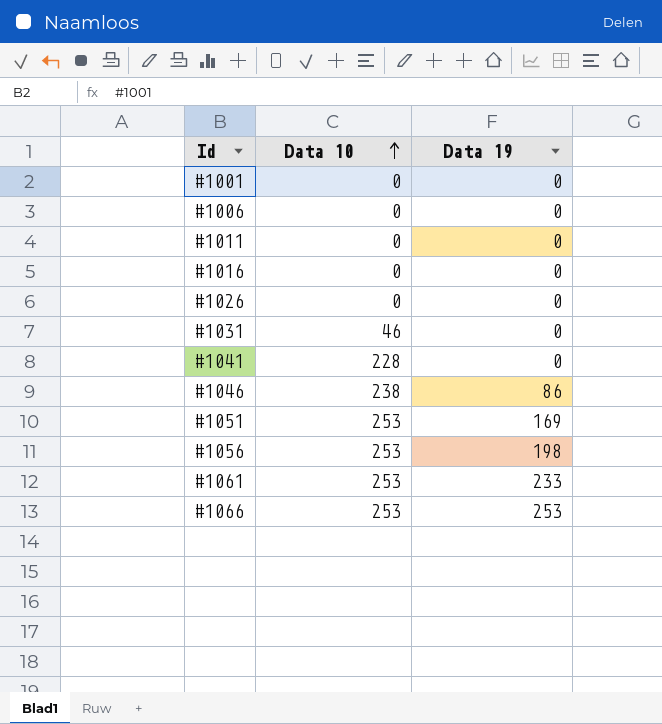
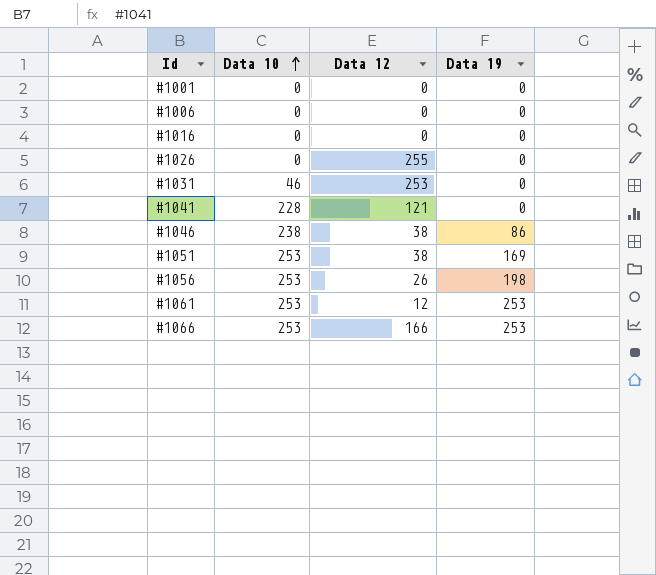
column Data 12 | position: none -> 3
row #1011: 0 | 0 -> none
#1061 | Data 19: 233 -> 253

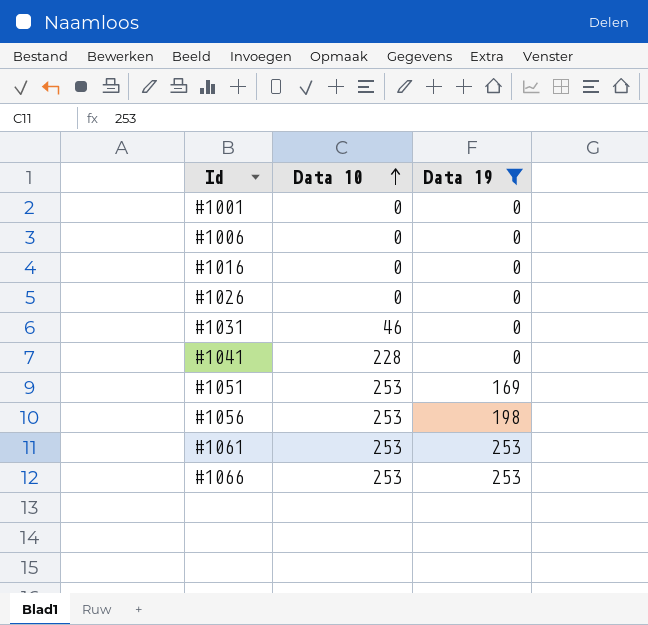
filter: none -> Data 19 != 86
column Data 12 | position: 3 -> none

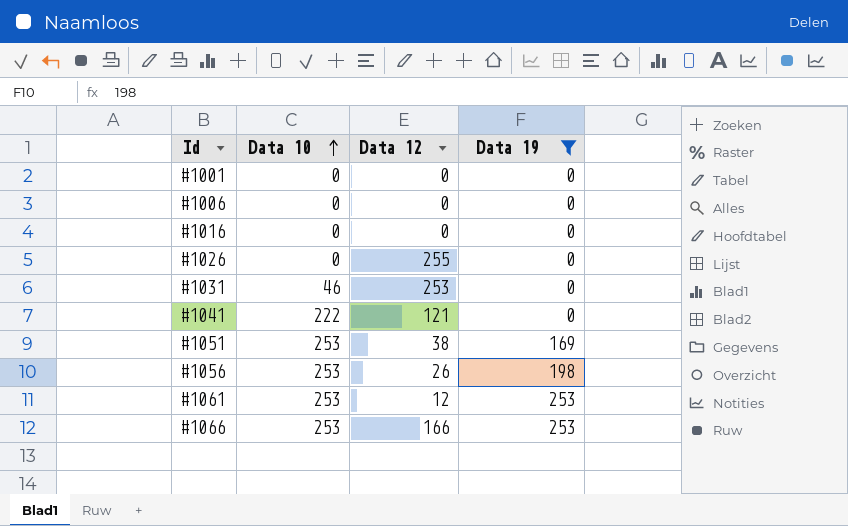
column Data 12 | position: none -> 3
#1041 | Data 10: 228 -> 222

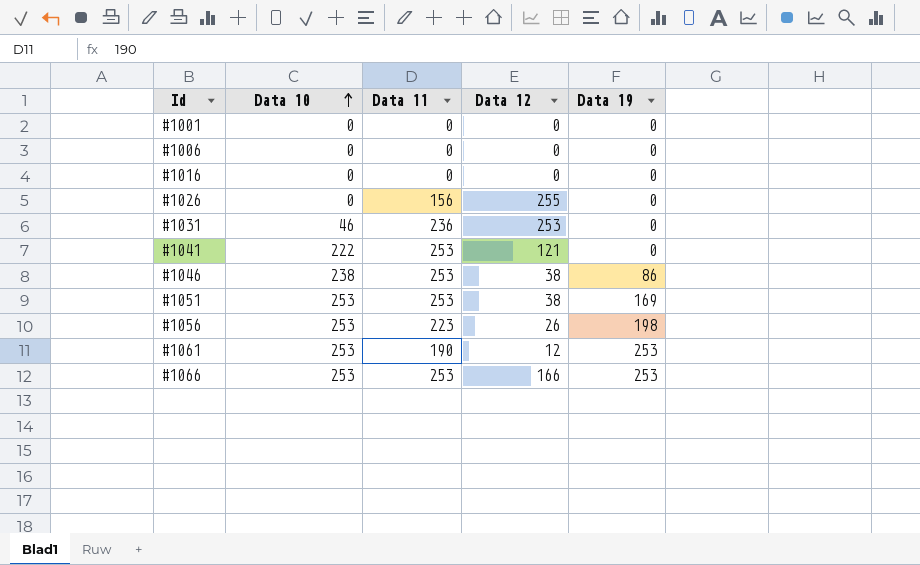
filter: Data 19 != 86 -> none
column Data 11 | position: none -> 3

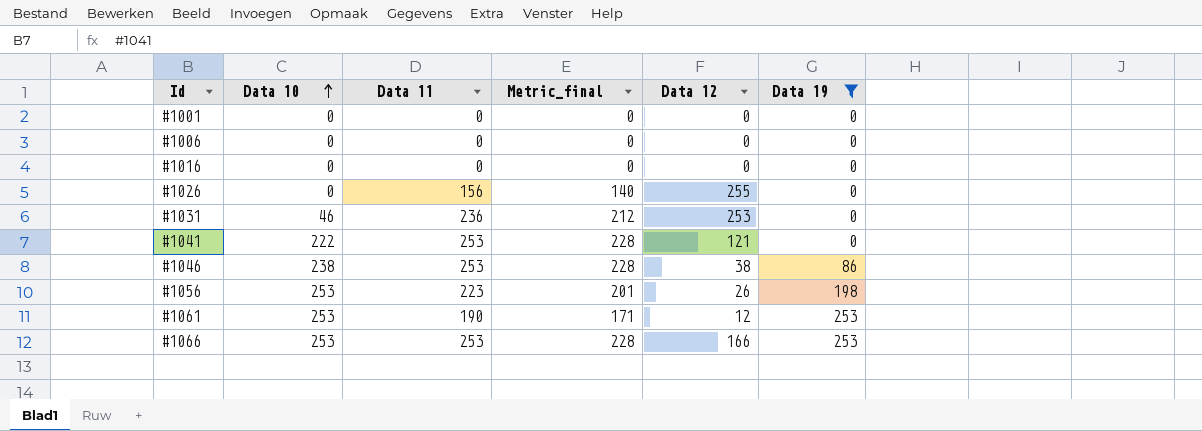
filter: none -> Data 19 != 169
column Metric_final | formula: none -> [Data 11] * 0.9

